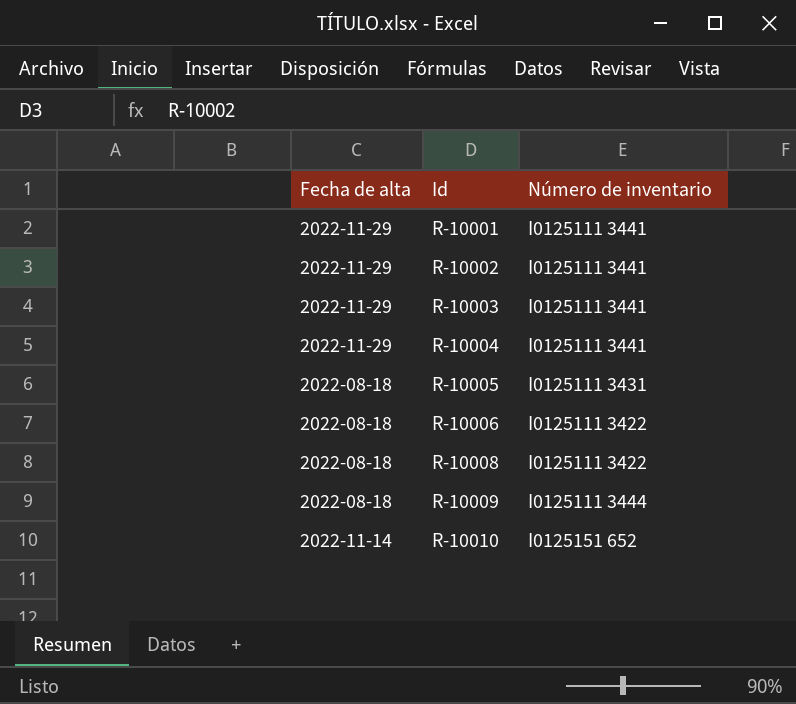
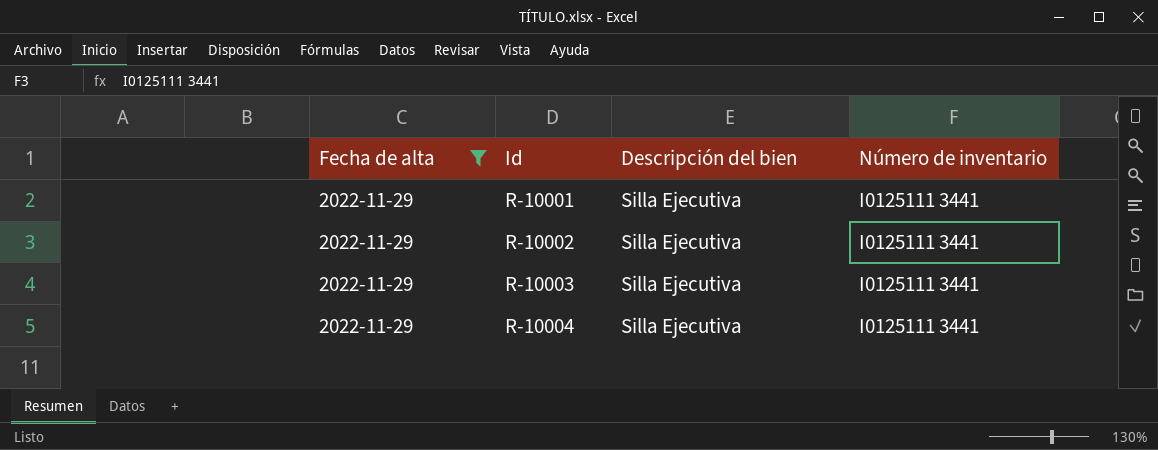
filter: none -> Fecha de alta = 2022-11-29
column Descripción del bien | position: none -> 3

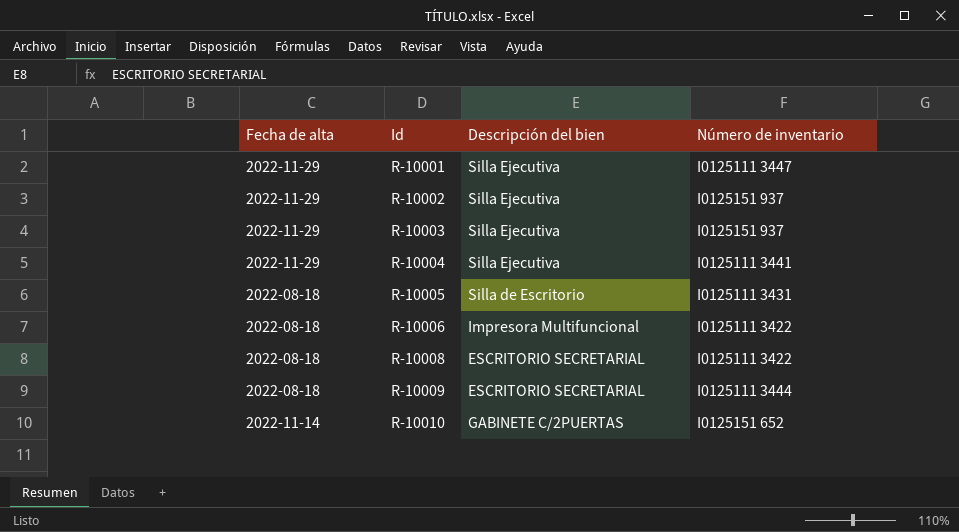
filter: Fecha de alta = 2022-11-29 -> none
R-10001 | Número de inventario: I0125111 3441 -> I0125111 3447
R-10002 | Número de inventario: I0125111 3441 -> I0125151 937
R-10003 | Número de inventario: I0125111 3441 -> I0125151 937

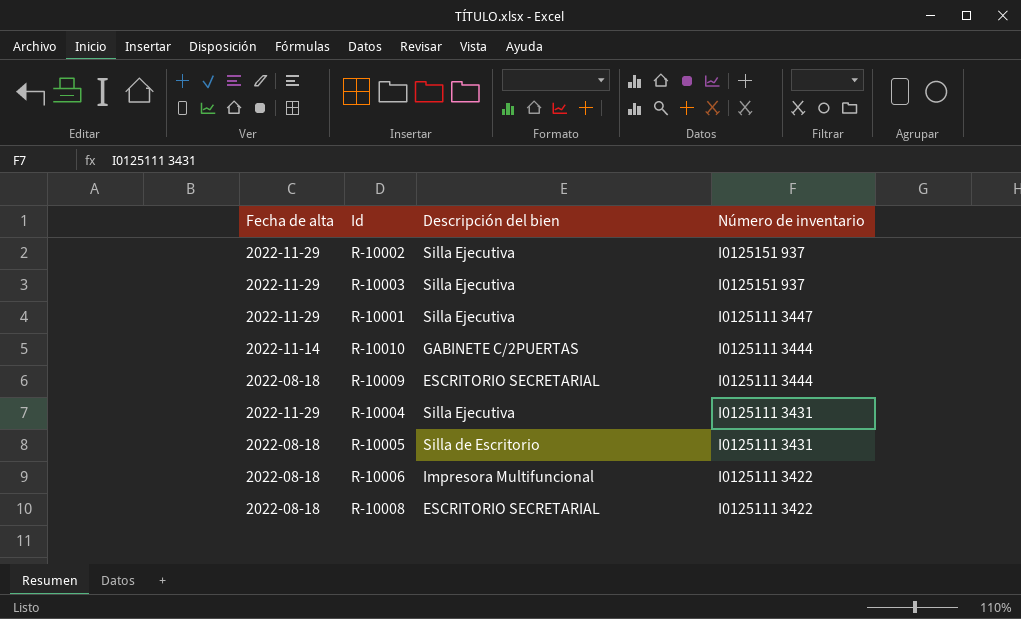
row order: Id ascending -> Número de inventario descending
R-10010 | Número de inventario: I0125151 652 -> I0125111 3444
R-10004 | Número de inventario: I0125111 3441 -> I0125111 3431

